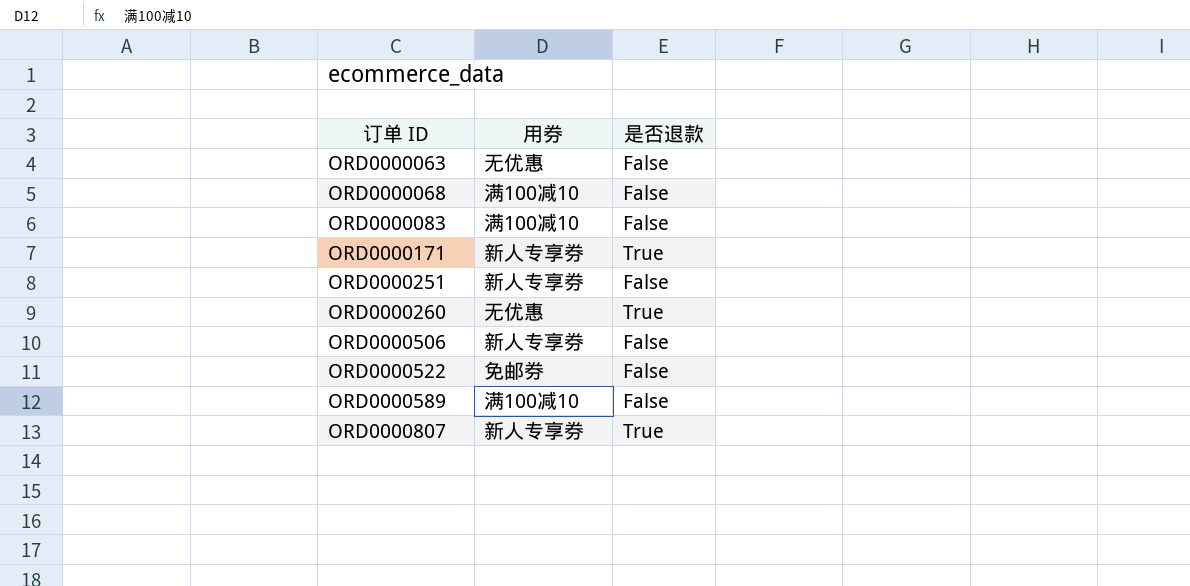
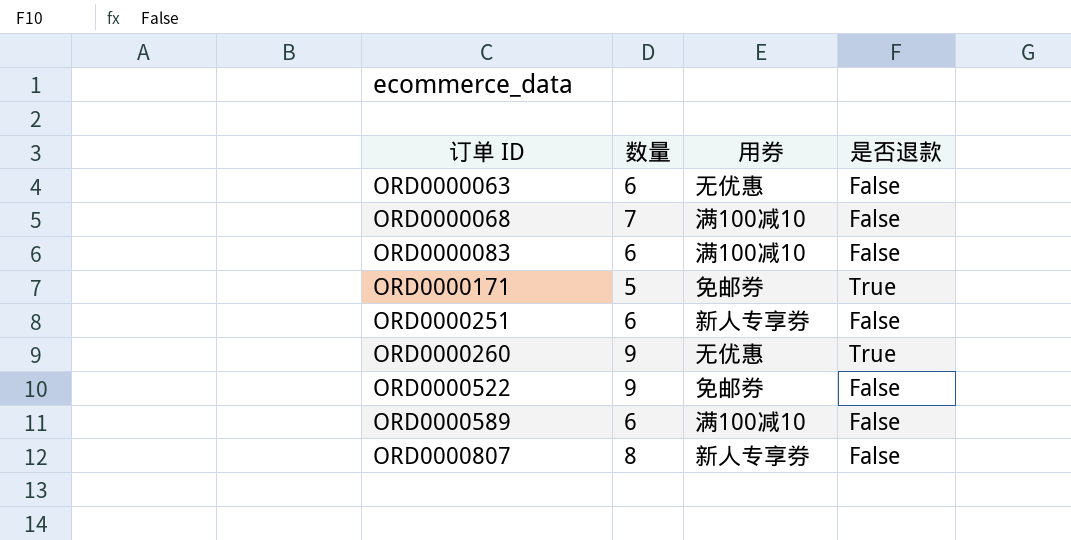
column 数量 | position: none -> 2
row ORD0000506: 新人专享券 | False -> none
ORD0000171 | 用券: 新人专享券 -> 免邮券
ORD0000807 | 是否退款: True -> False

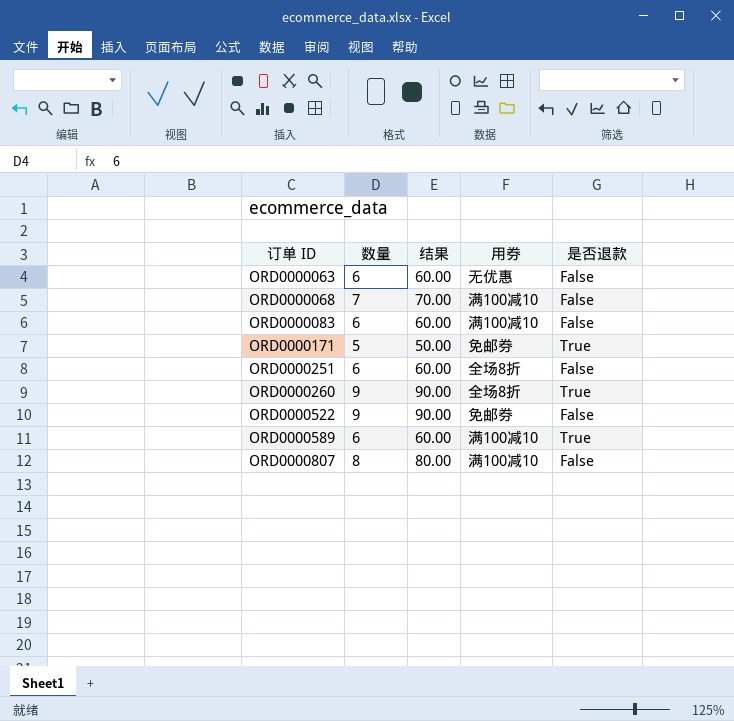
column 结果 | formula: none -> [数量] * 10
ORD0000251 | 用券: 新人专享券 -> 全场8折
ORD0000260 | 用券: 无优惠 -> 全场8折
ORD0000589 | 是否退款: False -> True
ORD0000807 | 用券: 新人专享券 -> 满100减10

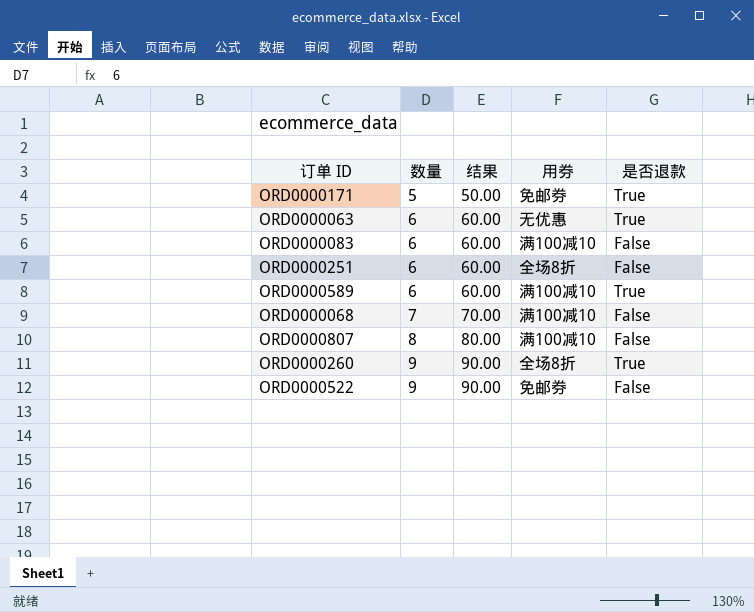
row order: 订单 ID ascending -> 数量 ascending
ORD0000063 | 是否退款: False -> True

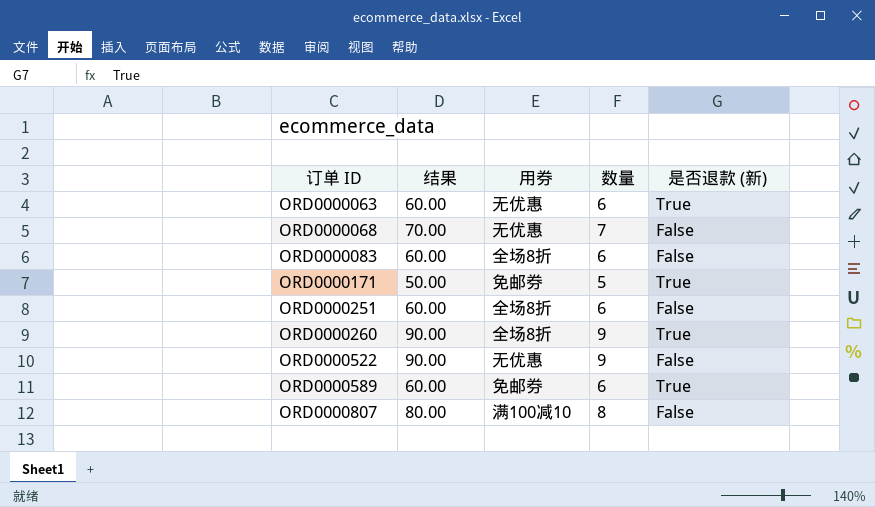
row order: 数量 ascending -> 订单 ID ascending
column 数量 | position: 2 -> 4
column name: 是否退款 -> 是否退款 (新)
ORD0000068 | 用券: 满100减10 -> 无优惠
ORD0000083 | 用券: 满100减10 -> 全场8折
ORD0000522 | 用券: 免邮券 -> 无优惠
ORD0000589 | 用券: 满100减10 -> 免邮券

